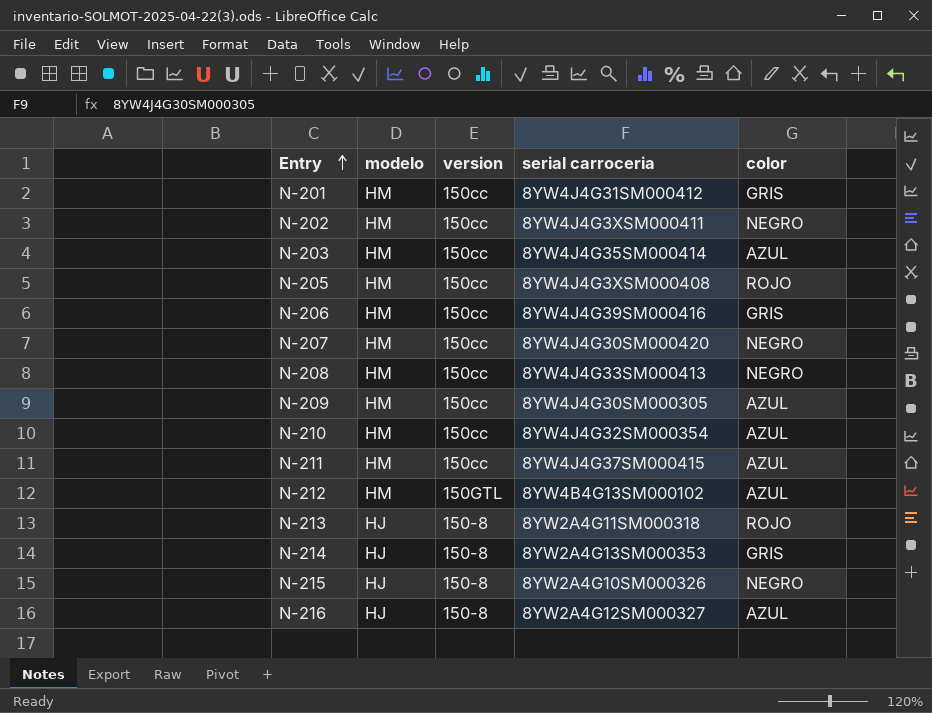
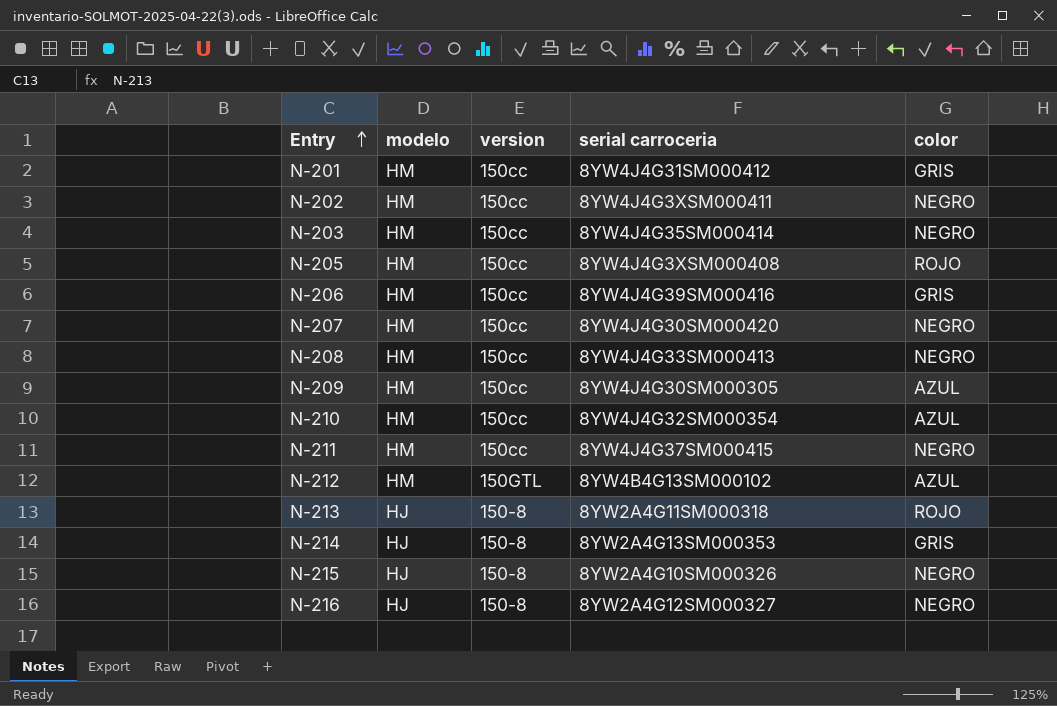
N-203 | color: AZUL -> NEGRO
N-211 | color: AZUL -> NEGRO
N-216 | color: AZUL -> NEGRO

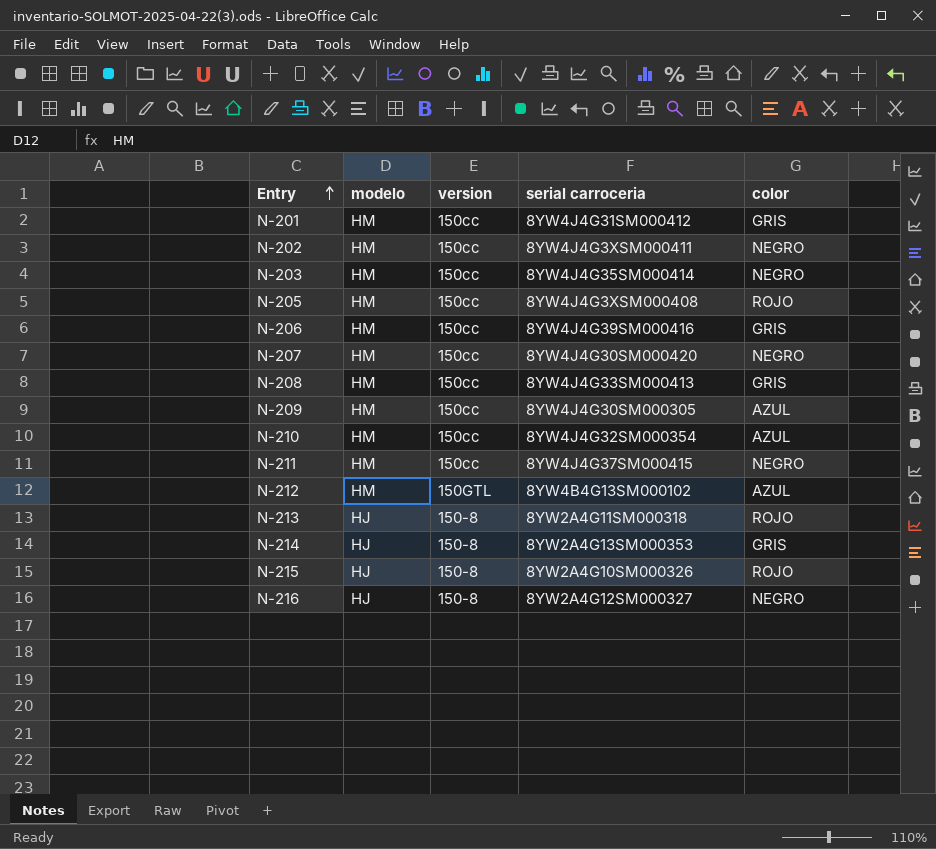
N-208 | color: NEGRO -> GRIS
N-215 | color: NEGRO -> ROJO

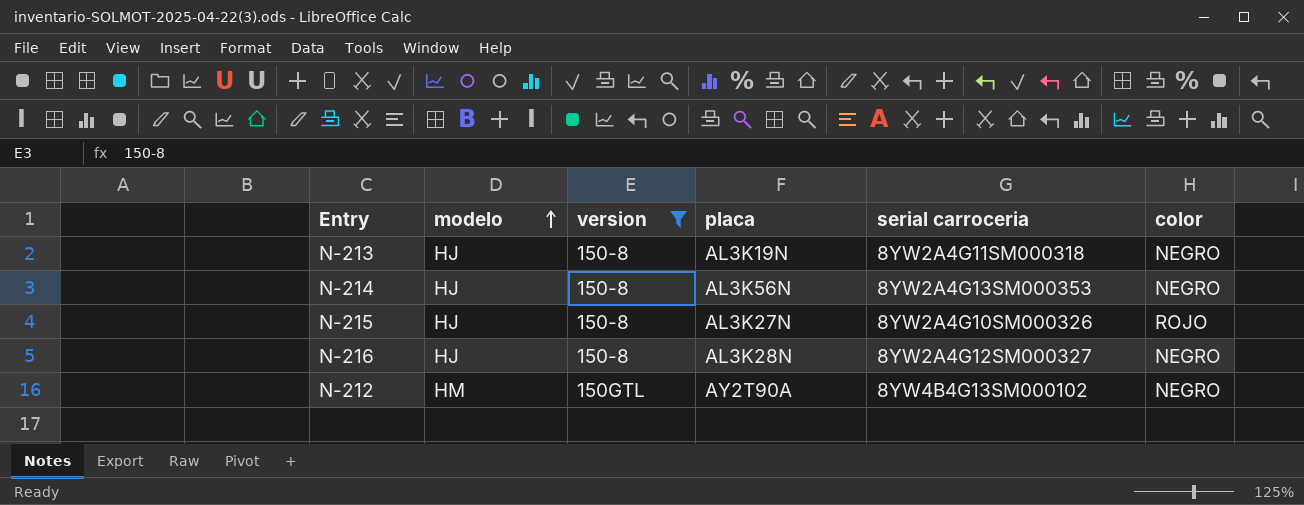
filter: none -> version != 150cc
row order: Entry ascending -> modelo ascending
column placa | position: none -> 4
N-213 | color: ROJO -> NEGRO
N-214 | color: GRIS -> NEGRO
N-212 | color: AZUL -> NEGRO

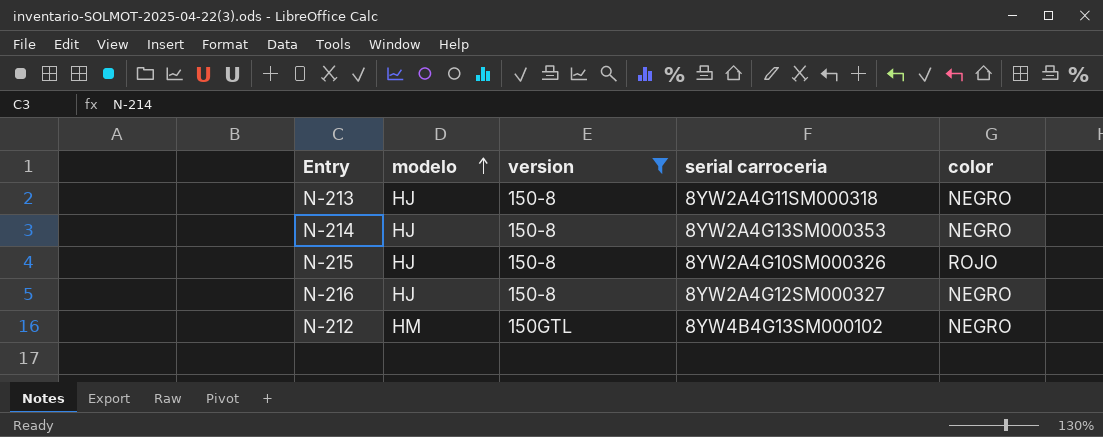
column placa | position: 4 -> none

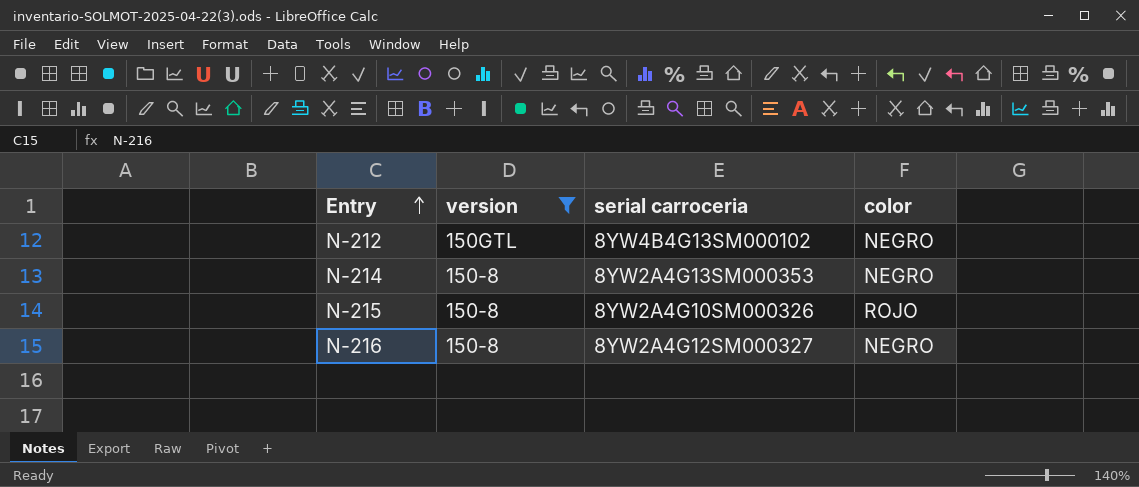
row order: modelo ascending -> Entry ascending
column modelo | position: 2 -> none
row N-213: HJ | 150-8 | 8YW2A4G11SM000318 | NEGRO -> none

